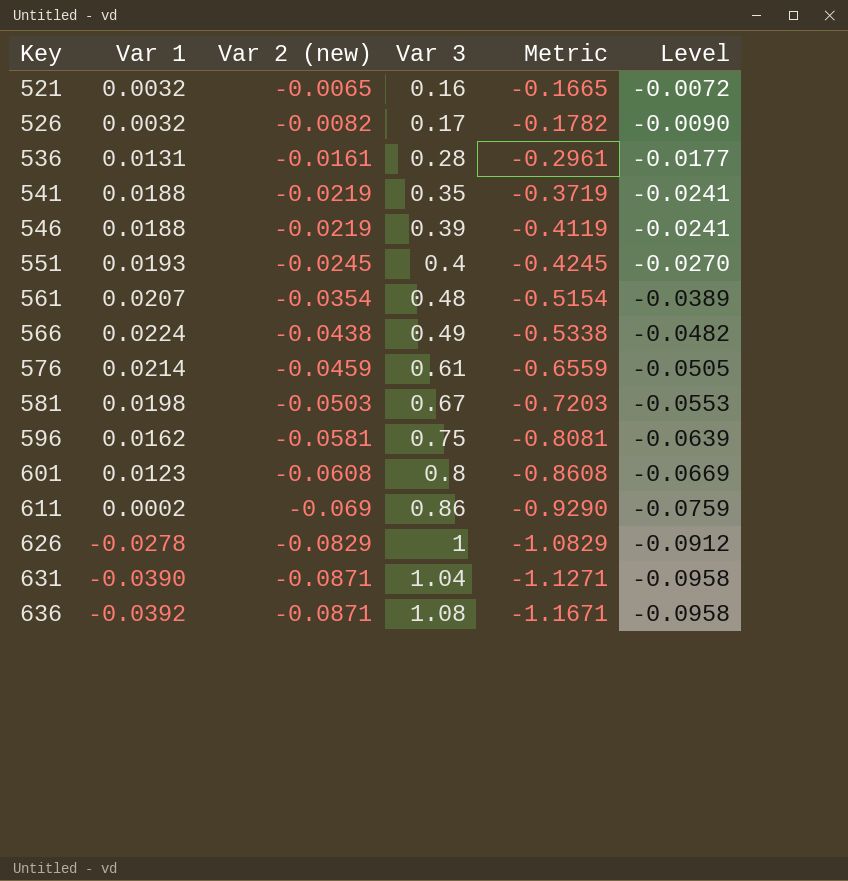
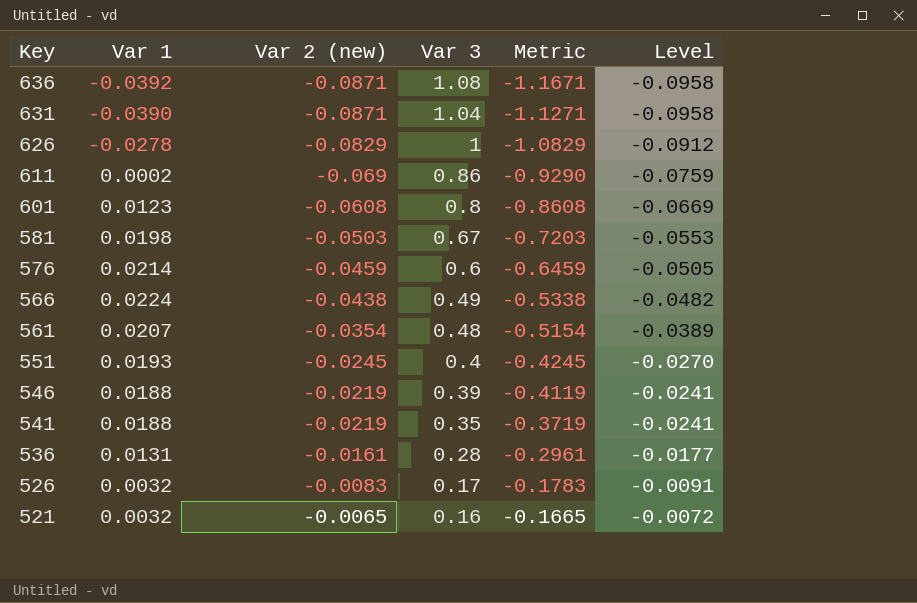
row order: Key ascending -> Key descending
row 596: 0.0162 | -0.0581 | 0.75 | -0.8081 | -0.0639 -> none
576 | Var 3: 0.61 -> 0.6
576 | Metric: -0.6559 -> -0.6459
526 | Var 2 (new): -0.0082 -> -0.0083
526 | Metric: -0.1782 -> -0.1783
526 | Level: -0.0090 -> -0.0091

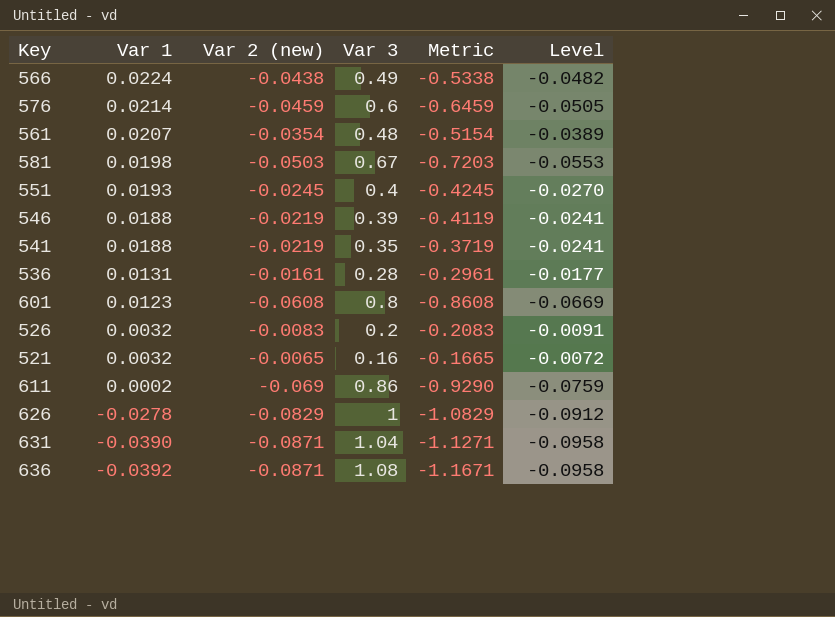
row order: Key descending -> Var 1 descending
526 | Var 3: 0.17 -> 0.2
526 | Metric: -0.1783 -> -0.2083

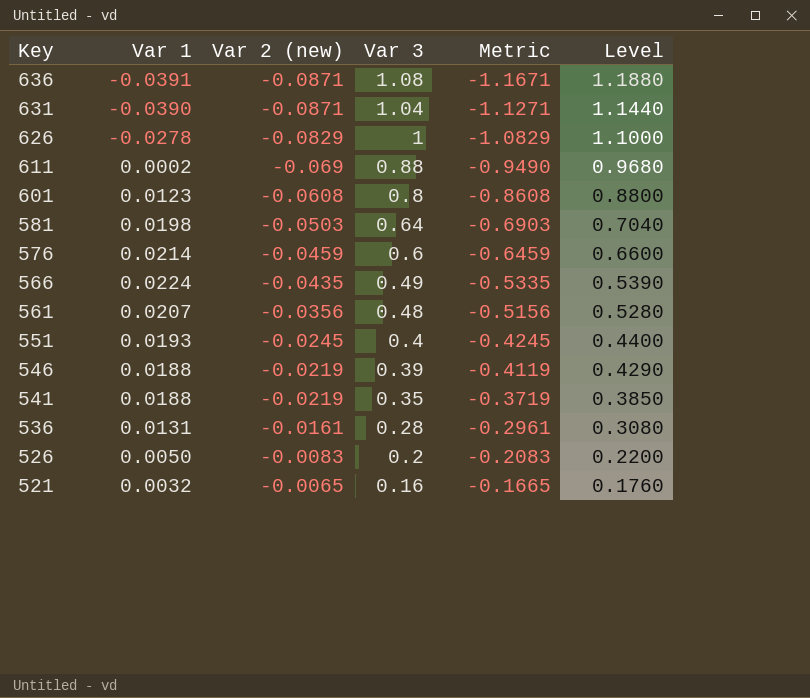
row order: Var 1 descending -> Key descending
column Level | formula: [Var 2 (new)] * 1.1 -> [Var 3] * 1.1
636 | Var 1: -0.0392 -> -0.0391
611 | Var 3: 0.86 -> 0.88
611 | Metric: -0.9290 -> -0.9490
581 | Var 3: 0.67 -> 0.64
581 | Metric: -0.7203 -> -0.6903
566 | Var 2 (new): -0.0438 -> -0.0435
566 | Metric: -0.5338 -> -0.5335
561 | Var 2 (new): -0.0354 -> -0.0356
561 | Metric: -0.5154 -> -0.5156
526 | Var 1: 0.0032 -> 0.0050

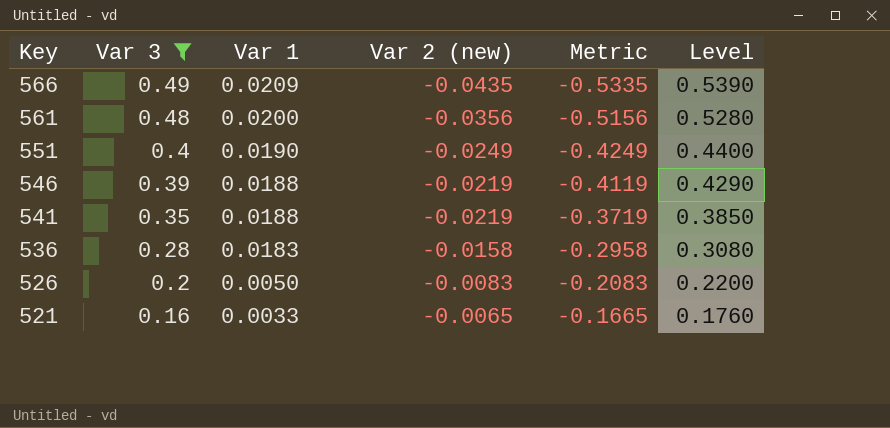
filter: none -> Var 3 <= 0.49
column Var 3 | position: 4 -> 2
566 | Var 1: 0.0224 -> 0.0209
561 | Var 1: 0.0207 -> 0.0200
551 | Var 1: 0.0193 -> 0.0190
551 | Var 2 (new): -0.0245 -> -0.0249
551 | Metric: -0.4245 -> -0.4249
536 | Var 1: 0.0131 -> 0.0183
536 | Var 2 (new): -0.0161 -> -0.0158
536 | Metric: -0.2961 -> -0.2958
521 | Var 1: 0.0032 -> 0.0033

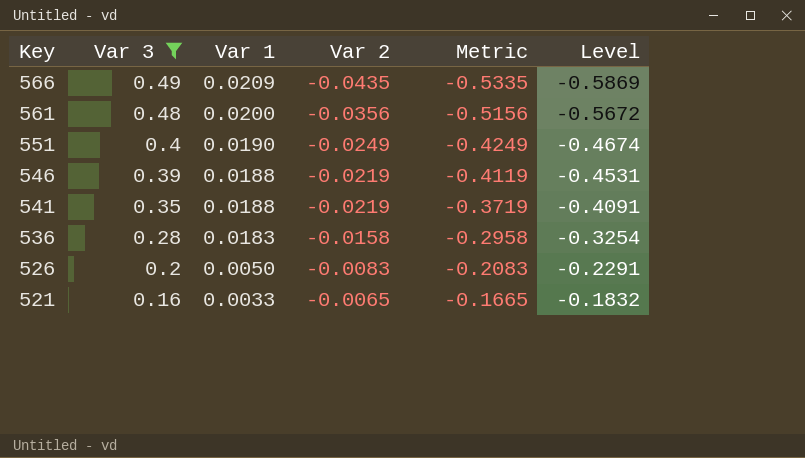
column name: Var 2 (new) -> Var 2
column Level | formula: [Var 3] * 1.1 -> [Metric] * 1.1

